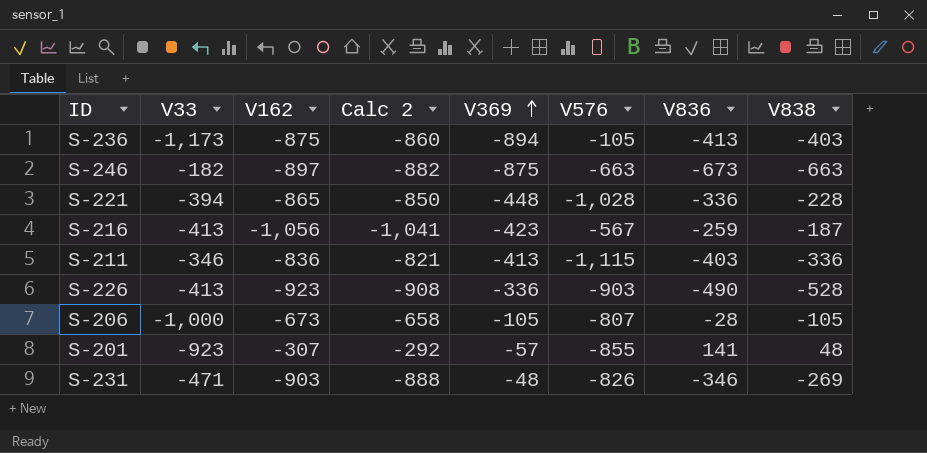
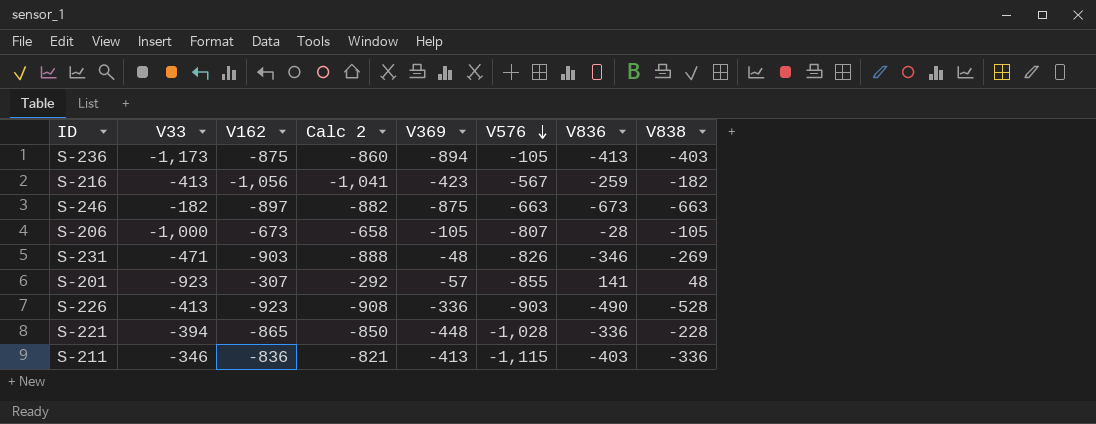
row order: V369 ascending -> V576 descending
S-216 | V838: -187 -> -182

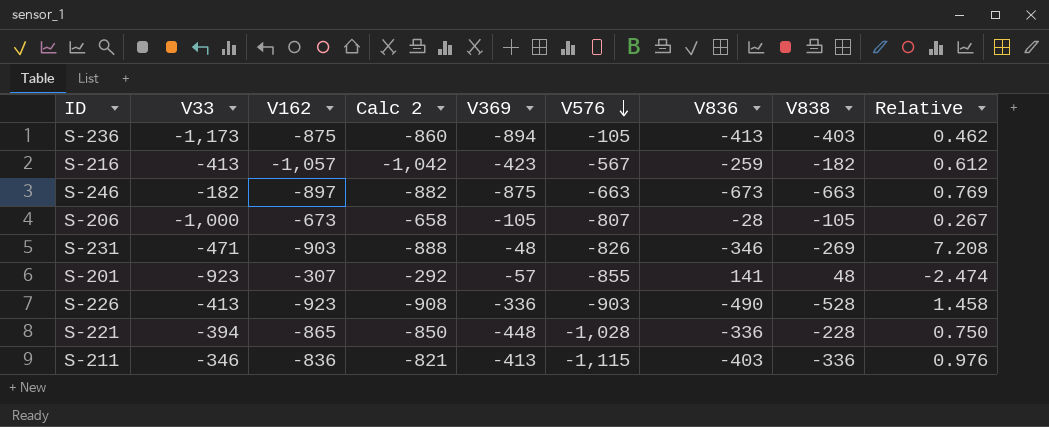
column Relative | formula: none -> [V836] / [V369]
S-216 | V162: -1,056 -> -1,057
S-216 | Calc 2: -1,041 -> -1,042

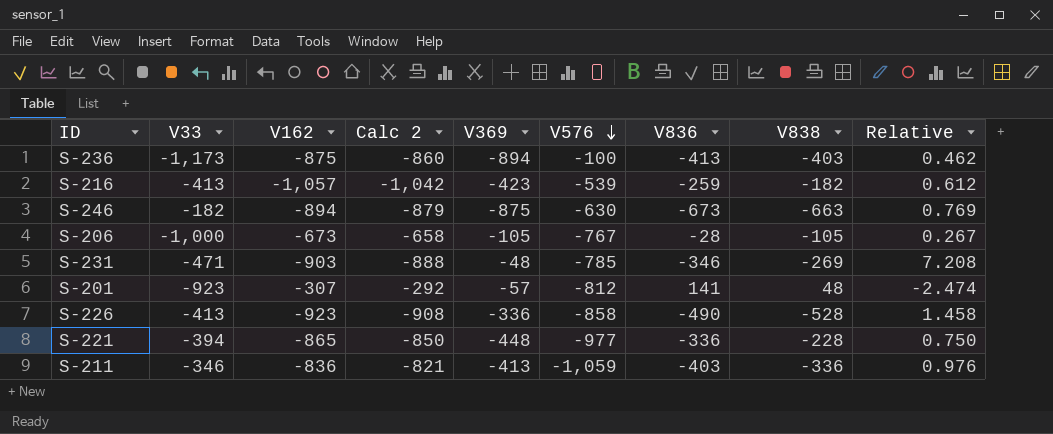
S-236 | V576: -105 -> -100
S-216 | V576: -567 -> -539
S-246 | V162: -897 -> -894
S-246 | Calc 2: -882 -> -879
S-246 | V576: -663 -> -630
S-206 | V576: -807 -> -767
S-231 | V576: -826 -> -785
S-201 | V576: -855 -> -812
S-226 | V576: -903 -> -858
S-221 | V576: -1,028 -> -977
S-211 | V576: -1,115 -> -1,059

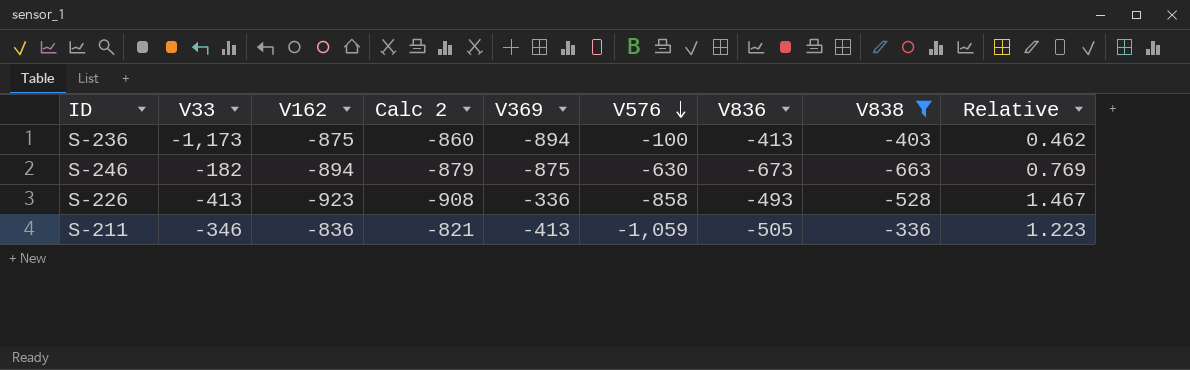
filter: none -> V838 <= -336
S-226 | V836: -490 -> -493
S-226 | Relative: 1.458 -> 1.467
S-211 | V836: -403 -> -505
S-211 | Relative: 0.976 -> 1.223

